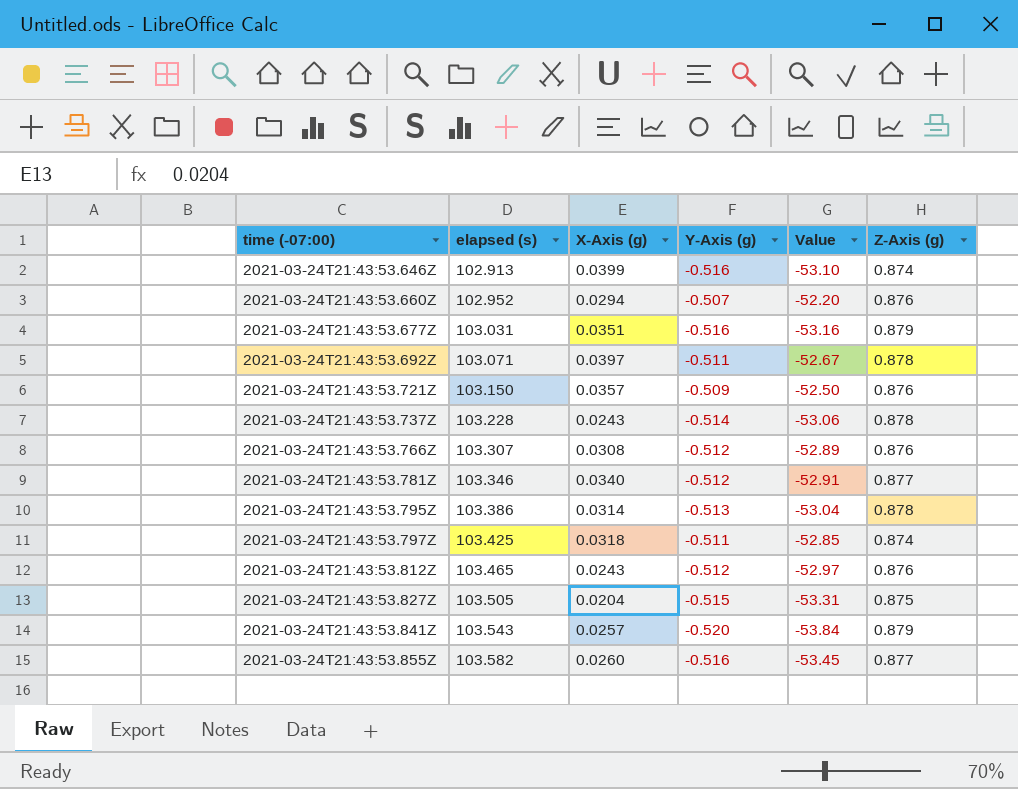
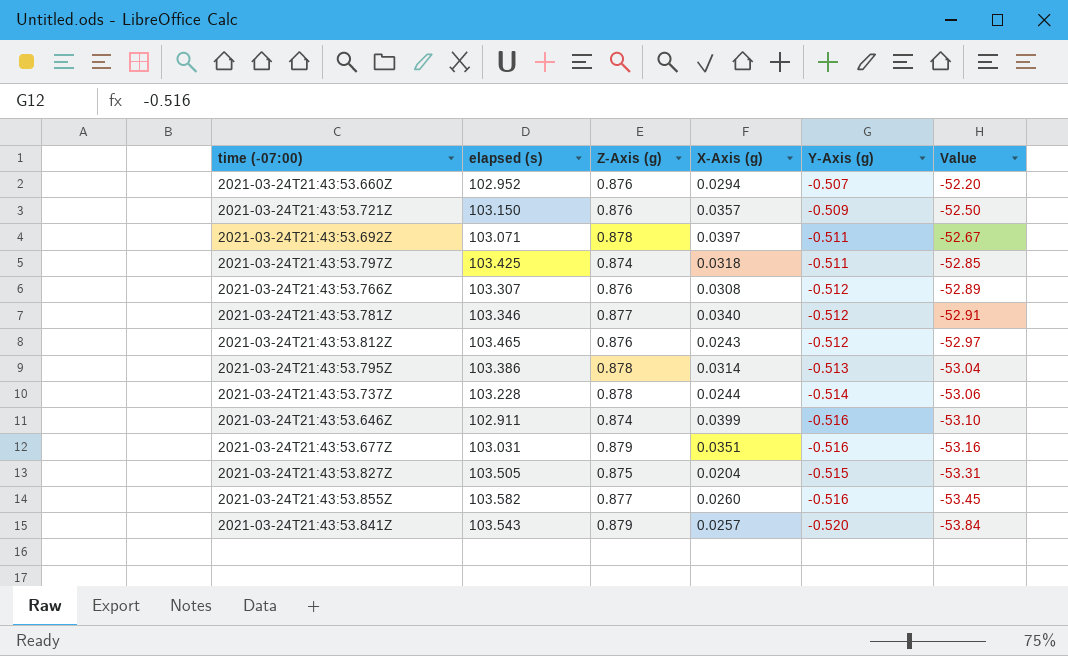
row order: time (-07:00) ascending -> Value descending
column Z-Axis (g) | position: 6 -> 3
2021-03-24T21:43:53.737Z | X-Axis (g): 0.0243 -> 0.0244
2021-03-24T21:43:53.646Z | elapsed (s): 102.913 -> 102.911

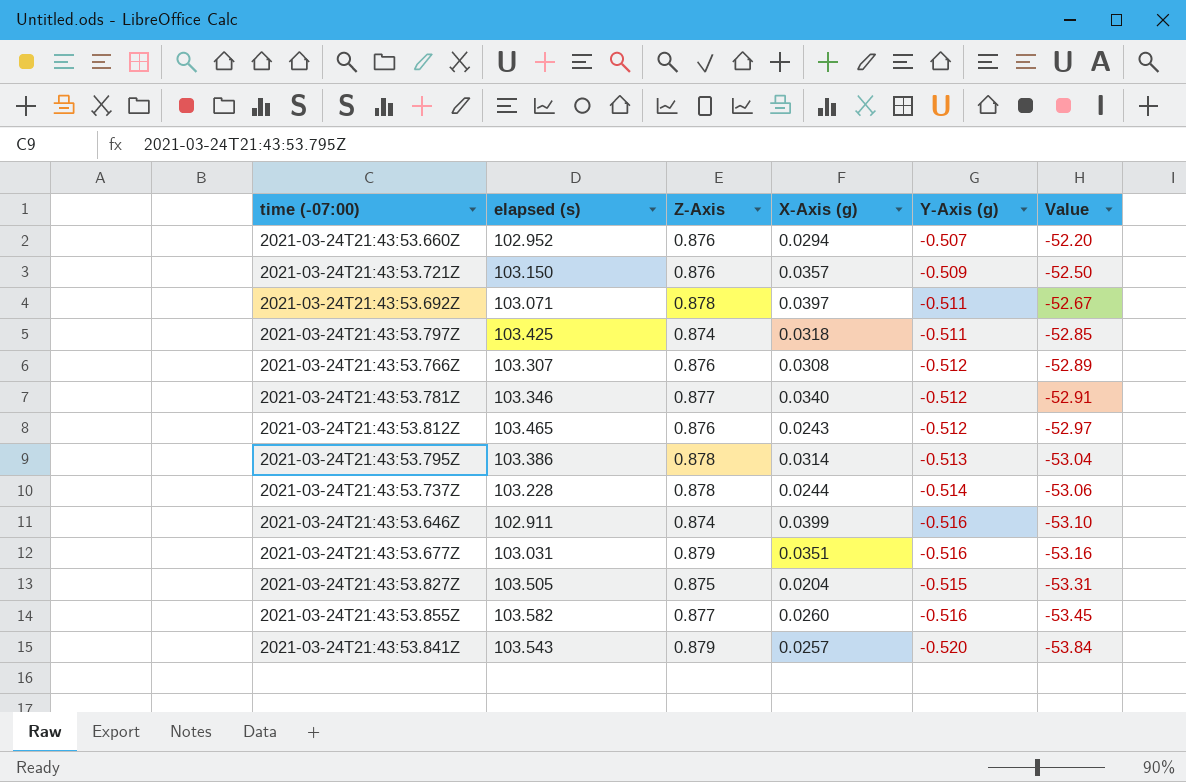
column name: Z-Axis (g) -> Z-Axis

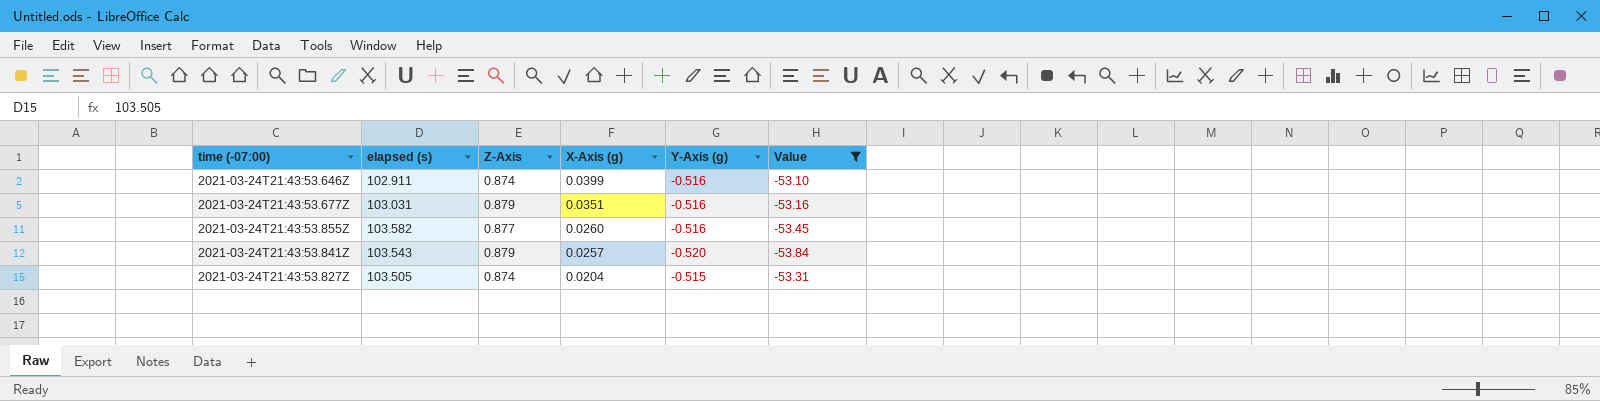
filter: none -> Value <= -53.10
row order: Value descending -> X-Axis (g) descending
2021-03-24T21:43:53.827Z | Z-Axis: 0.875 -> 0.874

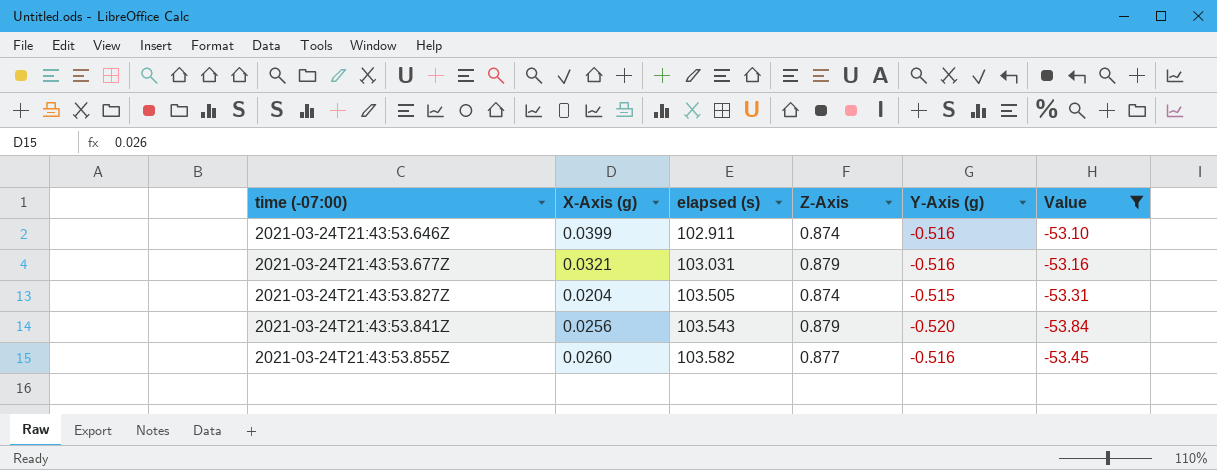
row order: X-Axis (g) descending -> time (-07:00) ascending
column X-Axis (g) | position: 4 -> 2
2021-03-24T21:43:53.677Z | X-Axis (g): 0.0351 -> 0.0321
2021-03-24T21:43:53.841Z | X-Axis (g): 0.0257 -> 0.0256

